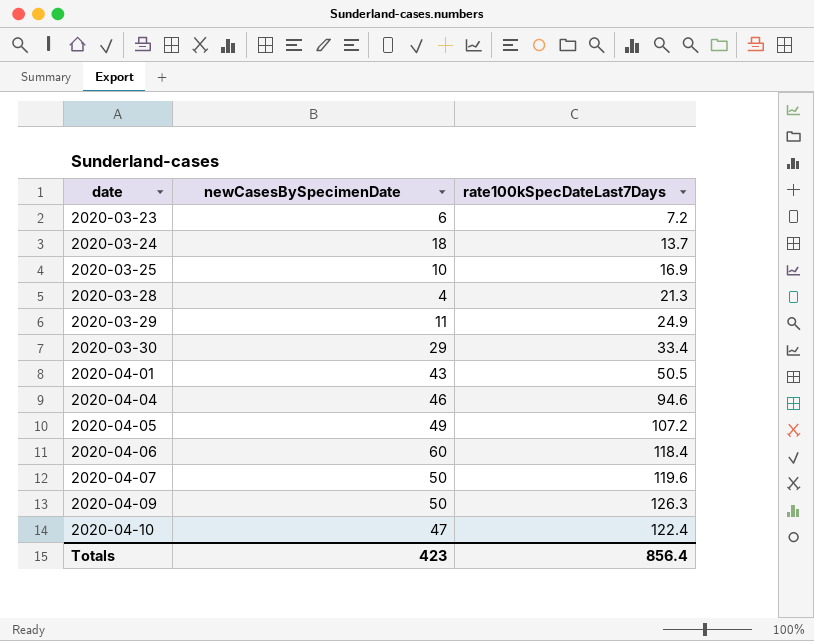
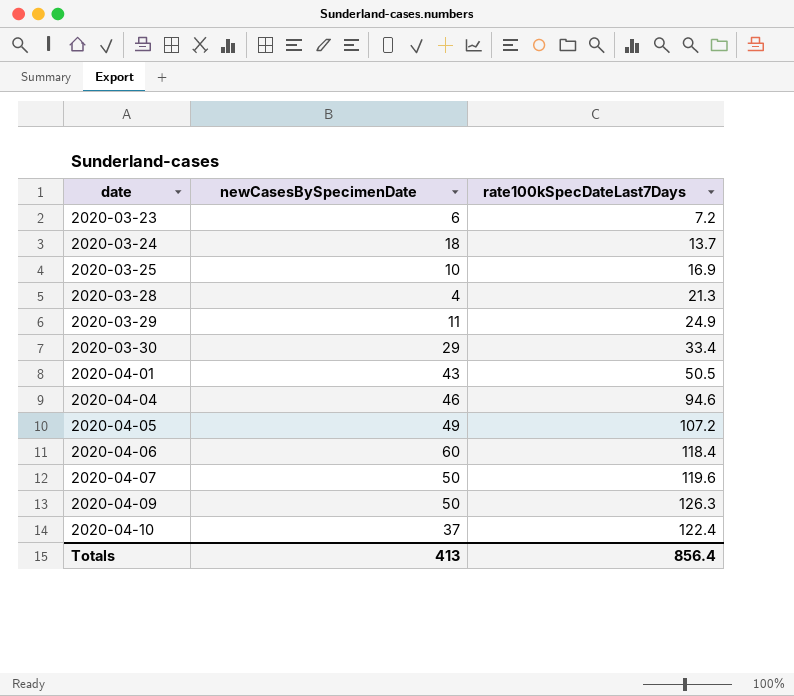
2020-04-10 | newCasesBySpecimenDate: 47 -> 37
Totals | newCasesBySpecimenDate: 423 -> 413

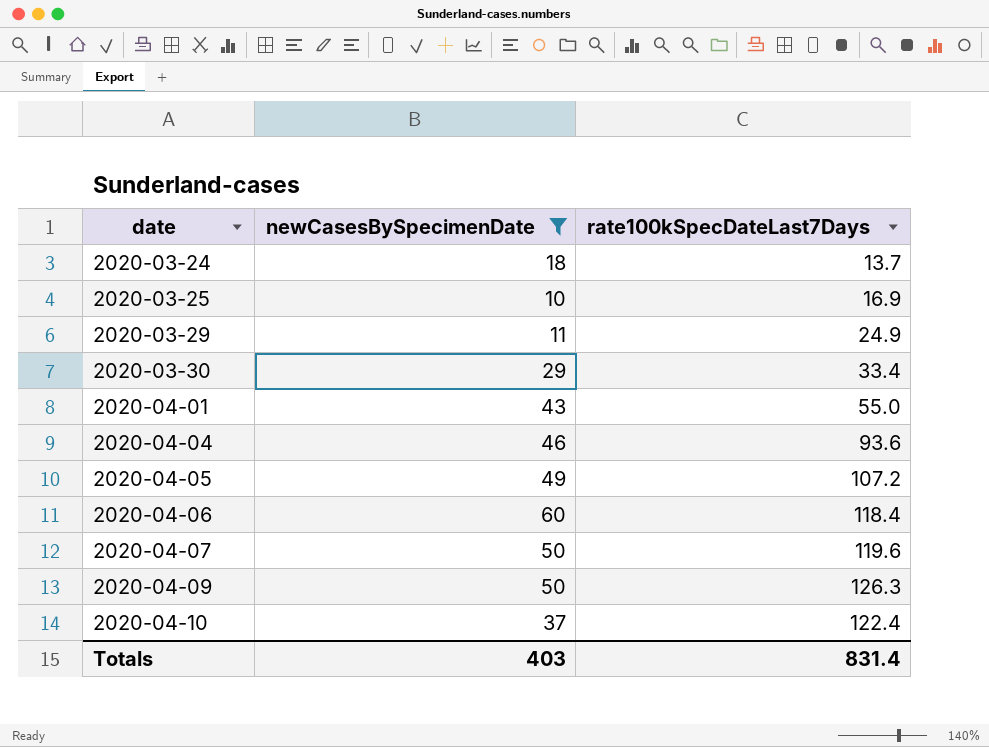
filter: none -> newCasesBySpecimenDate >= 10
2020-04-01 | rate100kSpecDateLast7Days: 50.5 -> 55.0
2020-04-04 | rate100kSpecDateLast7Days: 94.6 -> 93.6
Totals | newCasesBySpecimenDate: 413 -> 403
Totals | rate100kSpecDateLast7Days: 856.4 -> 831.4

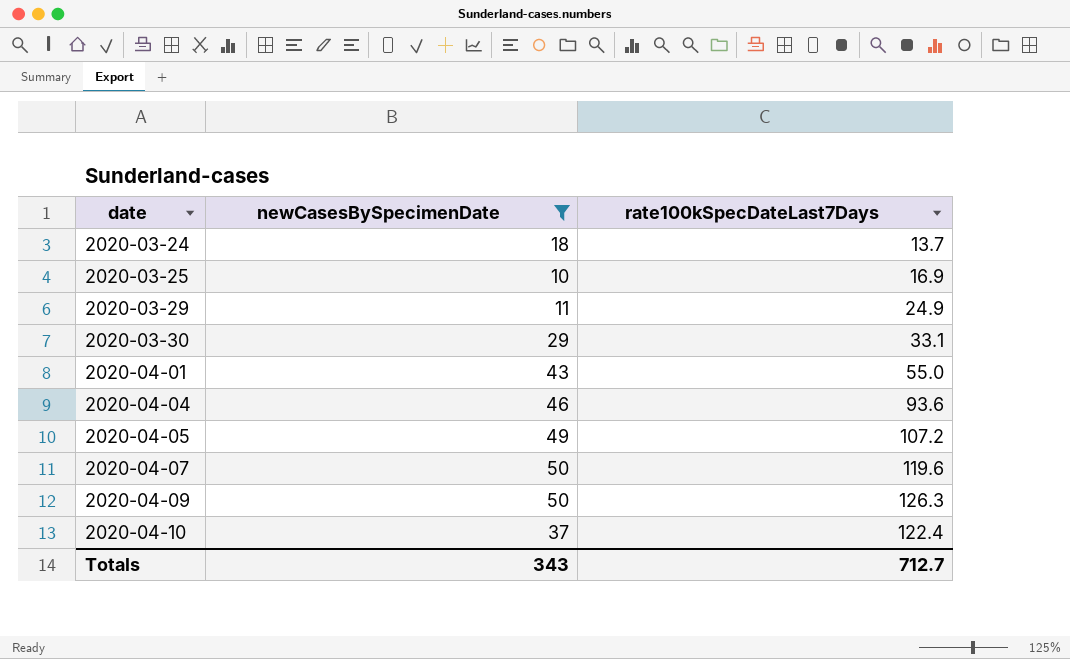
row 2020-04-06: 60 | 118.4 -> none
2020-03-30 | rate100kSpecDateLast7Days: 33.4 -> 33.1
Totals | newCasesBySpecimenDate: 403 -> 343
Totals | rate100kSpecDateLast7Days: 831.4 -> 712.7

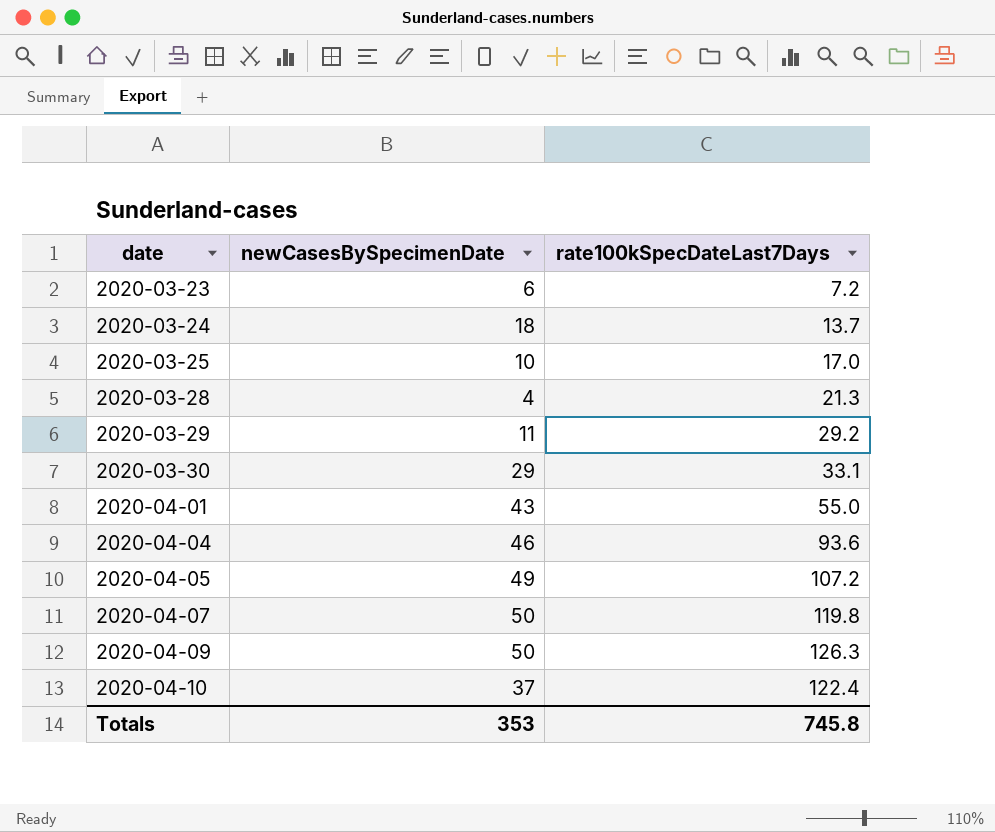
filter: newCasesBySpecimenDate >= 10 -> none
2020-03-25 | rate100kSpecDateLast7Days: 16.9 -> 17.0
2020-03-29 | rate100kSpecDateLast7Days: 24.9 -> 29.2
2020-04-07 | rate100kSpecDateLast7Days: 119.6 -> 119.8
Totals | newCasesBySpecimenDate: 343 -> 353
Totals | rate100kSpecDateLast7Days: 712.7 -> 745.8

